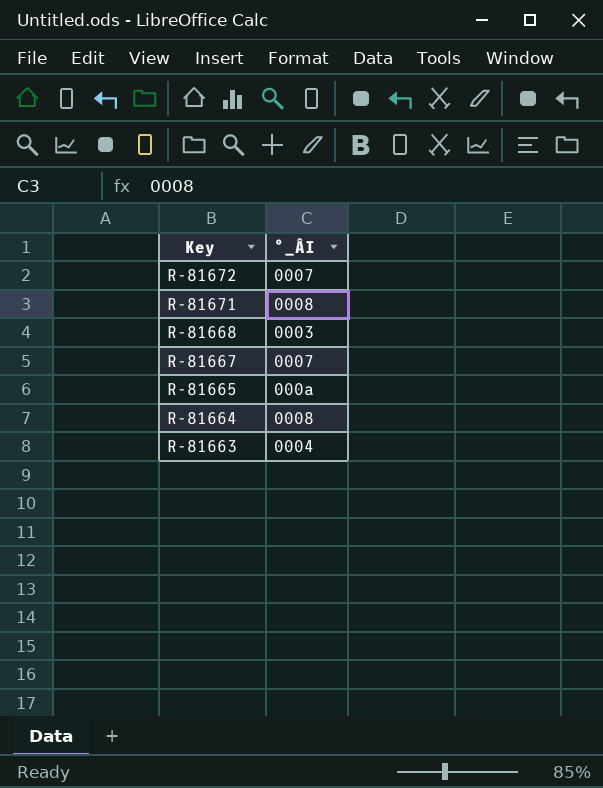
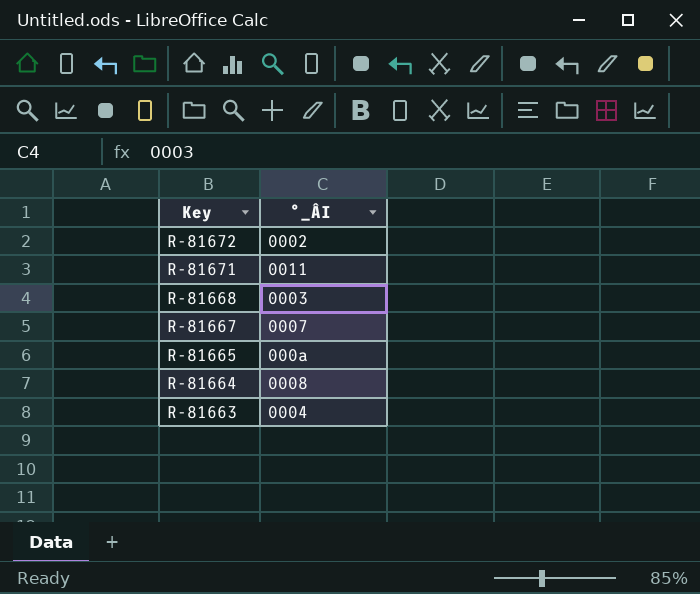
R-81672 | °_ÂI: 0007 -> 0002
R-81671 | °_ÂI: 0008 -> 0011

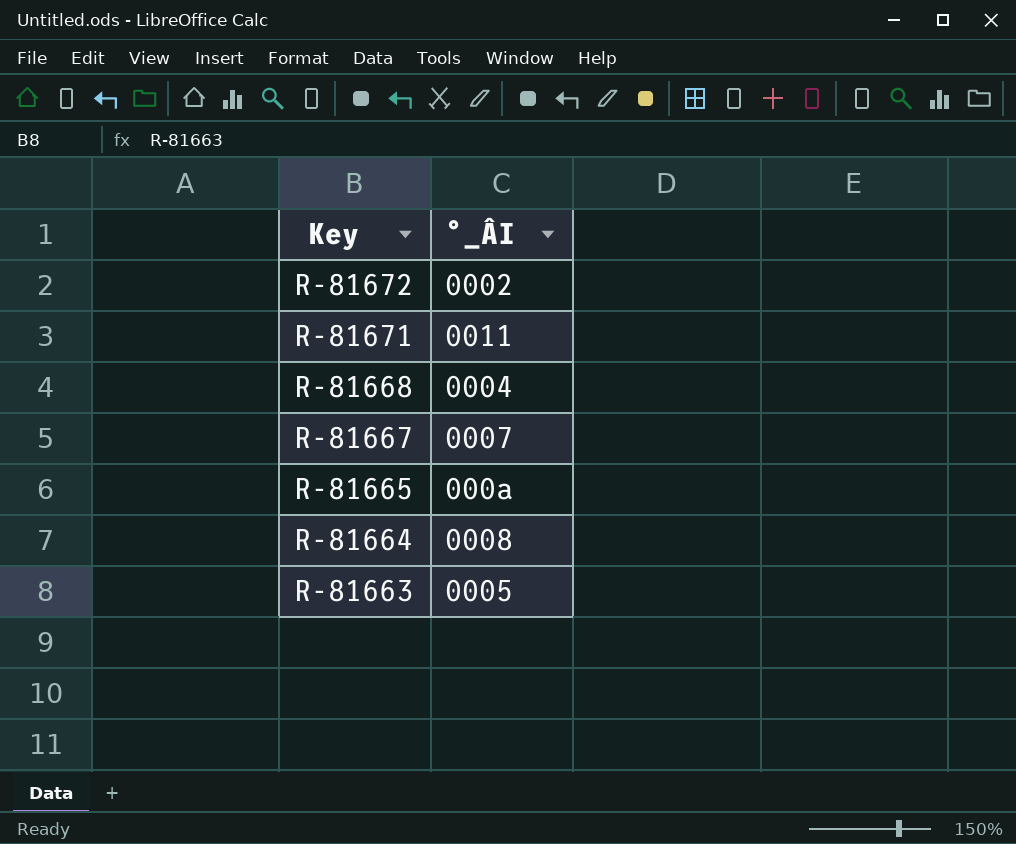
R-81668 | °_ÂI: 0003 -> 0004
R-81663 | °_ÂI: 0004 -> 0005

